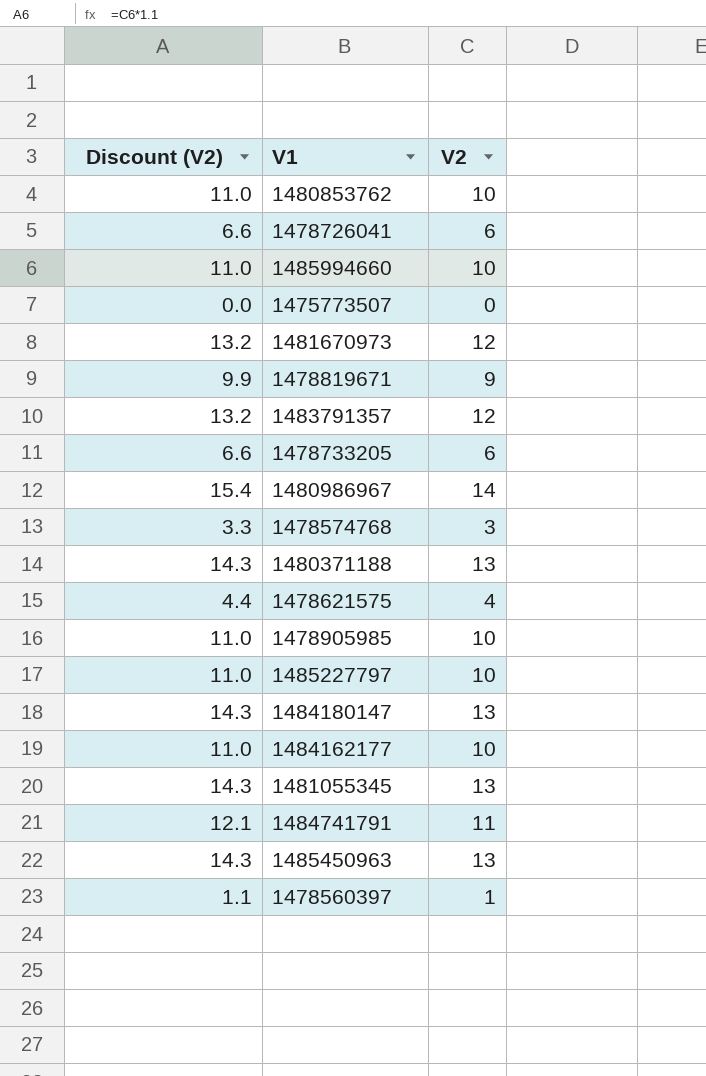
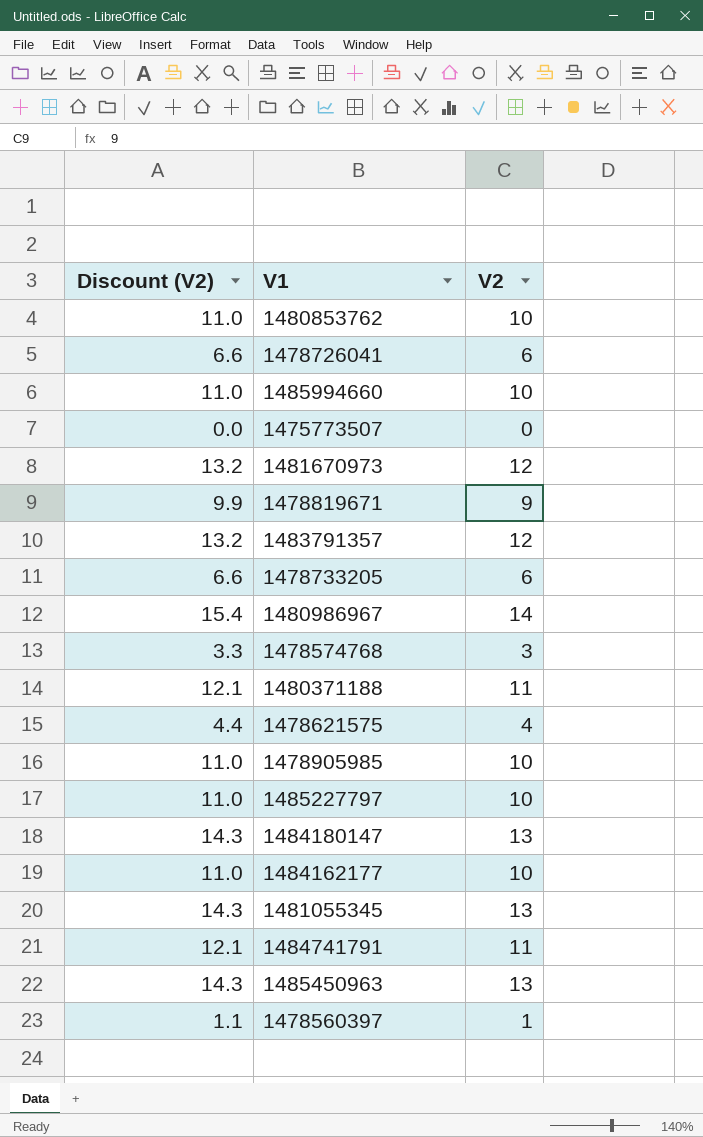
1480371188 | Discount (V2): 14.3 -> 12.1
1480371188 | V2: 13 -> 11

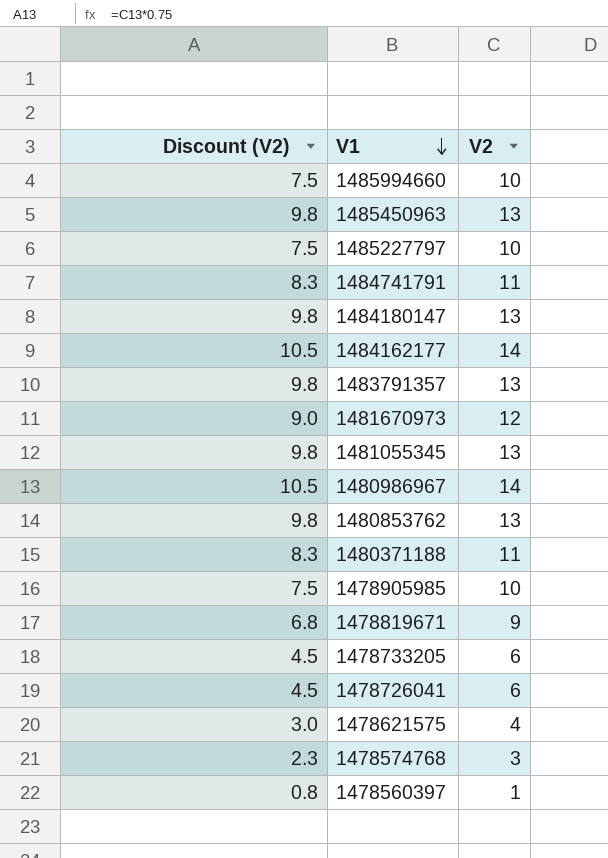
row order: none -> V1 descending
column Discount (V2) | formula: [V2] * 1.1 -> [V2] * 0.75
row 1475773507: 0.0 | 0 -> none
1484162177 | V2: 10 -> 14
1483791357 | V2: 12 -> 13
1480853762 | V2: 10 -> 13

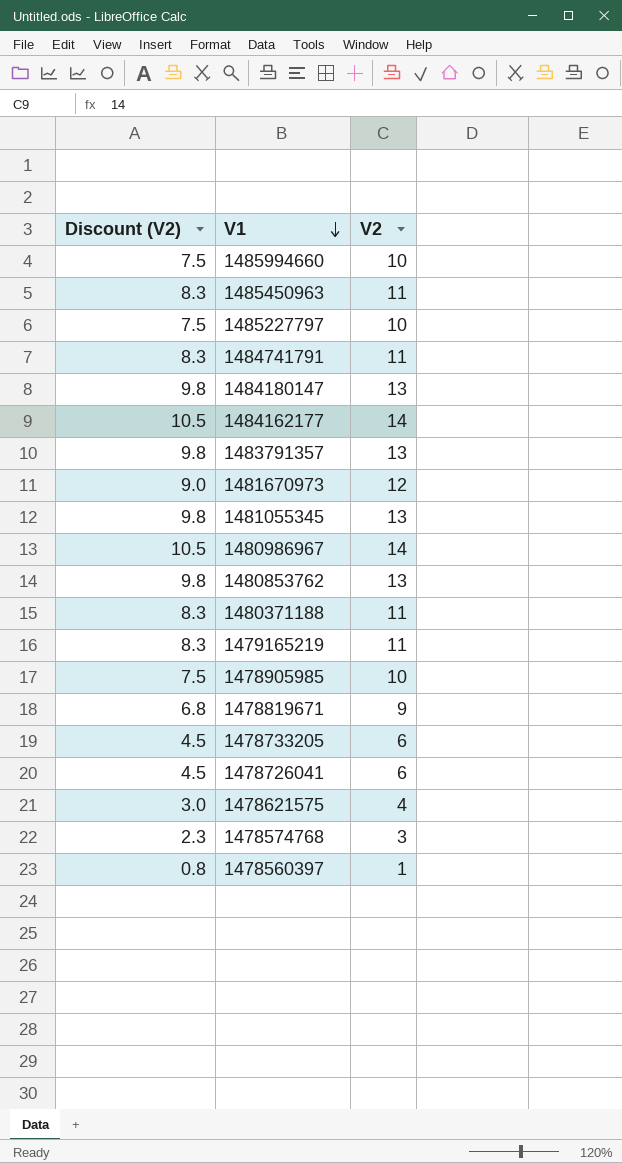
1485450963 | Discount (V2): 9.8 -> 8.3
1485450963 | V2: 13 -> 11
row 1479165219: none -> 8.3 | 11

